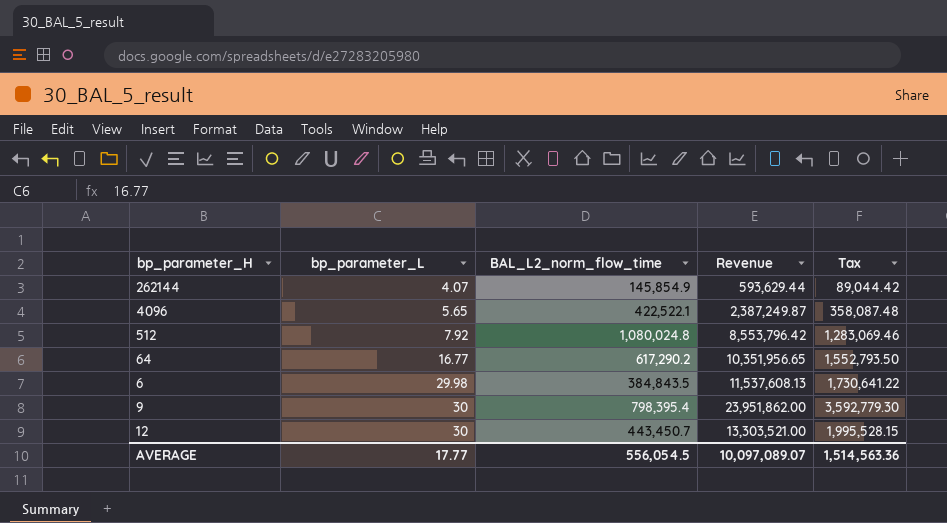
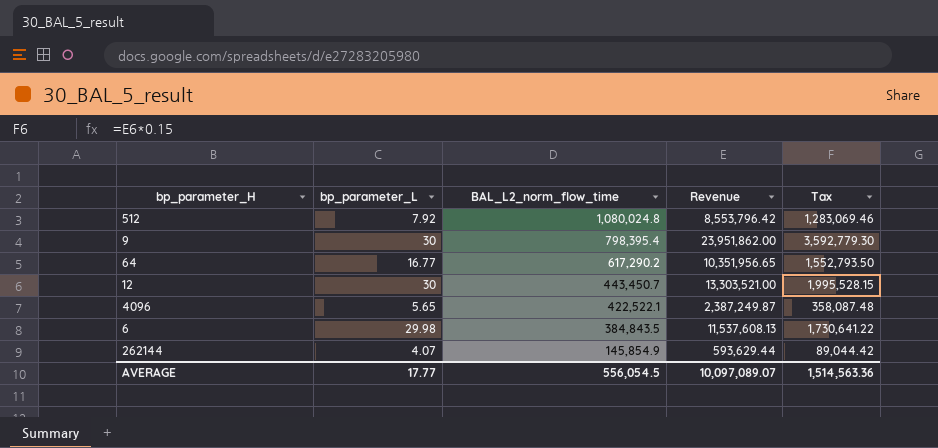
row order: bp_parameter_L ascending -> BAL_L2_norm_flow_time descending

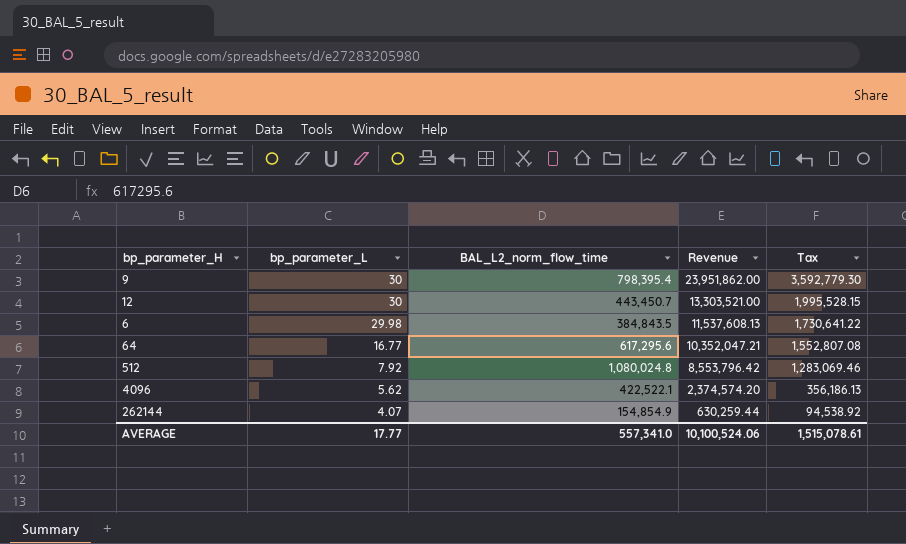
row order: BAL_L2_norm_flow_time descending -> bp_parameter_L descending
64 | BAL_L2_norm_flow_time: 617,290.2 -> 617,295.6
64 | Revenue: 10,351,956.65 -> 10,352,047.21
64 | Tax: 1,552,793.50 -> 1,552,807.08
4096 | bp_parameter_L: 5.65 -> 5.62
4096 | Revenue: 2,387,249.87 -> 2,374,574.20
4096 | Tax: 358,087.48 -> 356,186.13
262144 | BAL_L2_norm_flow_time: 145,854.9 -> 154,854.9
262144 | Revenue: 593,629.44 -> 630,259.44
262144 | Tax: 89,044.42 -> 94,538.92
AVERAGE | BAL_L2_norm_flow_time: 556,054.5 -> 557,341.0
AVERAGE | Revenue: 10,097,089.07 -> 10,100,524.06
AVERAGE | Tax: 1,514,563.36 -> 1,515,078.61

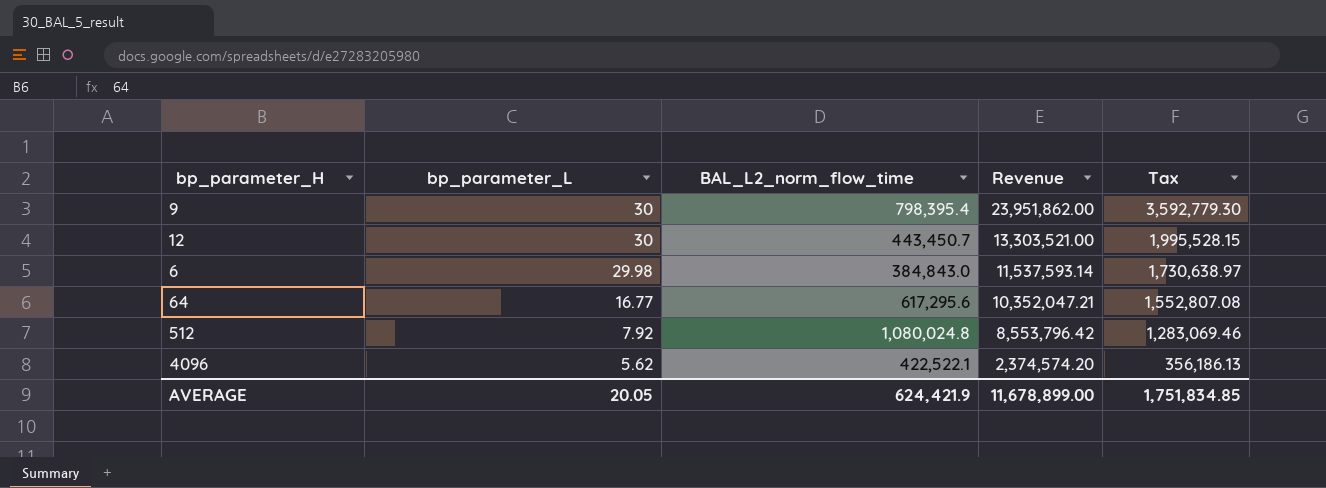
row 262144: 4.07 | 154,854.9 | 630,259.44 | 94,538.92 -> none
6 | BAL_L2_norm_flow_time: 384,843.5 -> 384,843.0
6 | Revenue: 11,537,608.13 -> 11,537,593.14
6 | Tax: 1,730,641.22 -> 1,730,638.97
AVERAGE | bp_parameter_L: 17.77 -> 20.05
AVERAGE | BAL_L2_norm_flow_time: 557,341.0 -> 624,421.9
AVERAGE | Revenue: 10,100,524.06 -> 11,678,899.00
AVERAGE | Tax: 1,515,078.61 -> 1,751,834.85

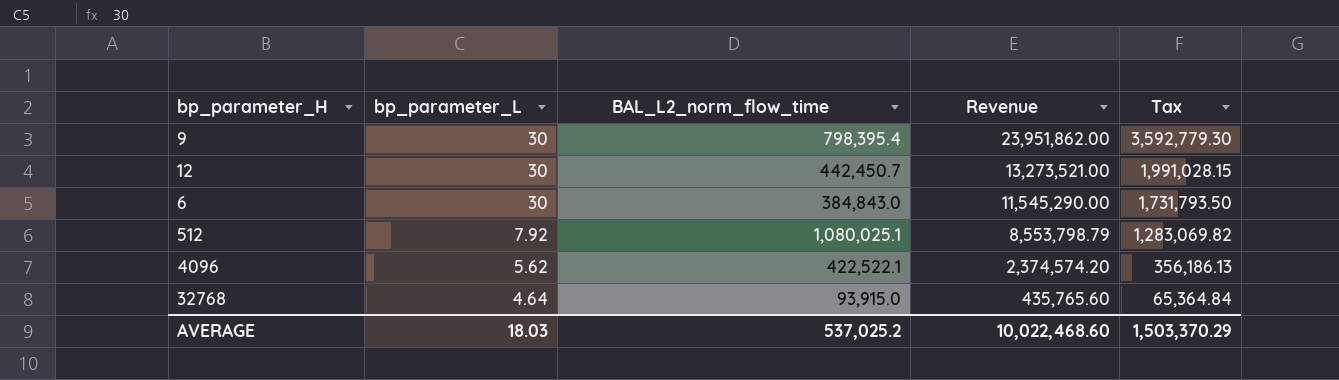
row 64: 16.77 | 617,295.6 | 10,352,047.21 | 1,552,807.08 -> none
12 | BAL_L2_norm_flow_time: 443,450.7 -> 442,450.7
12 | Revenue: 13,303,521.00 -> 13,273,521.00
12 | Tax: 1,995,528.15 -> 1,991,028.15
6 | bp_parameter_L: 29.98 -> 30
6 | Revenue: 11,537,593.14 -> 11,545,290.00
6 | Tax: 1,730,638.97 -> 1,731,793.50
512 | BAL_L2_norm_flow_time: 1,080,024.8 -> 1,080,025.1
512 | Revenue: 8,553,796.42 -> 8,553,798.79
512 | Tax: 1,283,069.46 -> 1,283,069.82
row 32768: none -> 4.64 | 93,915.0 | 435,765.60 | 65,364.84
AVERAGE | bp_parameter_L: 20.05 -> 18.03
AVERAGE | BAL_L2_norm_flow_time: 624,421.9 -> 537,025.2
AVERAGE | Revenue: 11,678,899.00 -> 10,022,468.60
AVERAGE | Tax: 1,751,834.85 -> 1,503,370.29

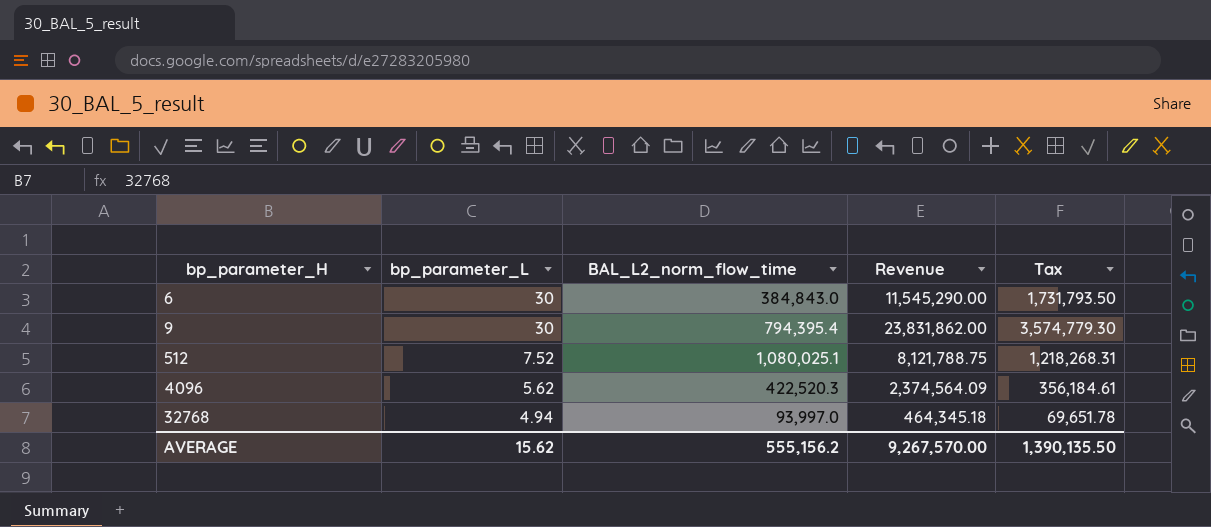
row order: bp_parameter_L descending -> bp_parameter_H ascending
row 12: 30 | 442,450.7 | 13,273,521.00 | 1,991,028.15 -> none
9 | BAL_L2_norm_flow_time: 798,395.4 -> 794,395.4
9 | Revenue: 23,951,862.00 -> 23,831,862.00
9 | Tax: 3,592,779.30 -> 3,574,779.30
512 | bp_parameter_L: 7.92 -> 7.52
512 | Revenue: 8,553,798.79 -> 8,121,788.75
512 | Tax: 1,283,069.82 -> 1,218,268.31
4096 | BAL_L2_norm_flow_time: 422,522.1 -> 422,520.3
4096 | Revenue: 2,374,574.20 -> 2,374,564.09
4096 | Tax: 356,186.13 -> 356,184.61
32768 | bp_parameter_L: 4.64 -> 4.94
32768 | BAL_L2_norm_flow_time: 93,915.0 -> 93,997.0
32768 | Revenue: 435,765.60 -> 464,345.18
32768 | Tax: 65,364.84 -> 69,651.78
AVERAGE | bp_parameter_L: 18.03 -> 15.62
AVERAGE | BAL_L2_norm_flow_time: 537,025.2 -> 555,156.2
AVERAGE | Revenue: 10,022,468.60 -> 9,267,570.00
AVERAGE | Tax: 1,503,370.29 -> 1,390,135.50

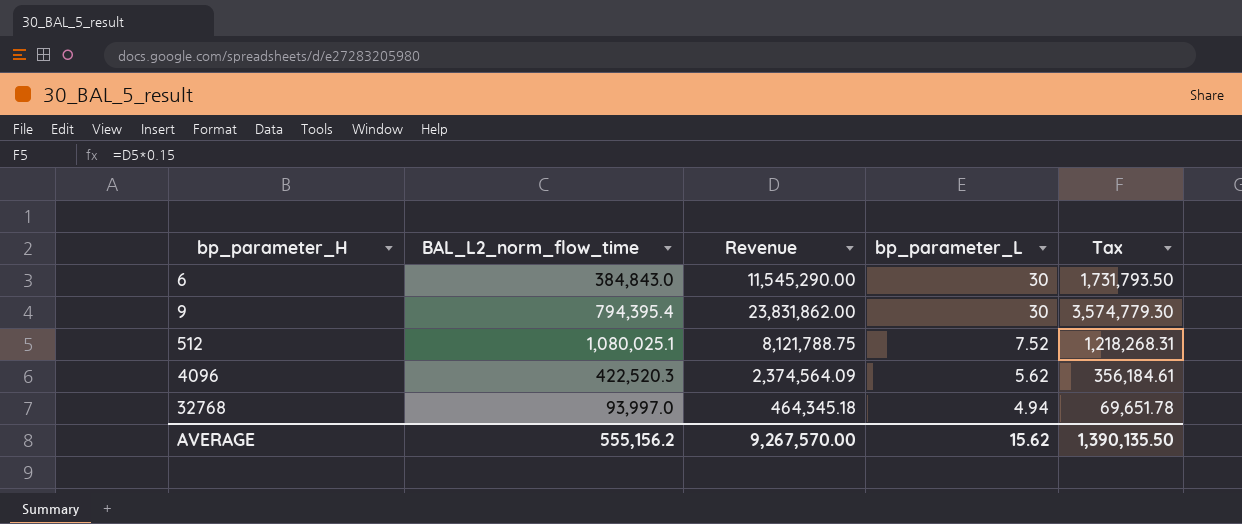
column bp_parameter_L | position: 2 -> 4

